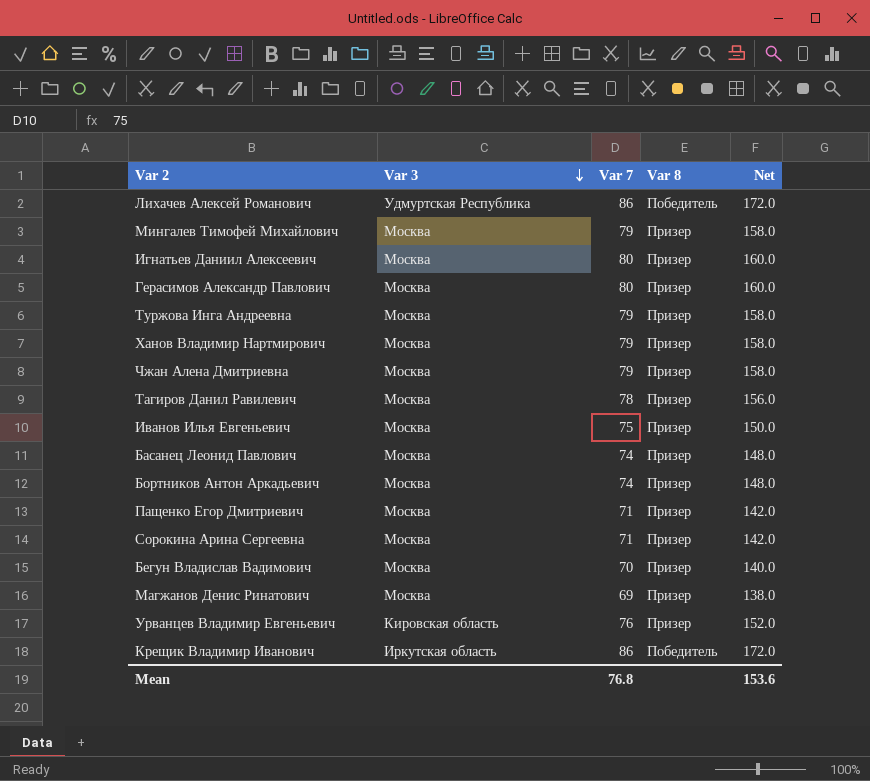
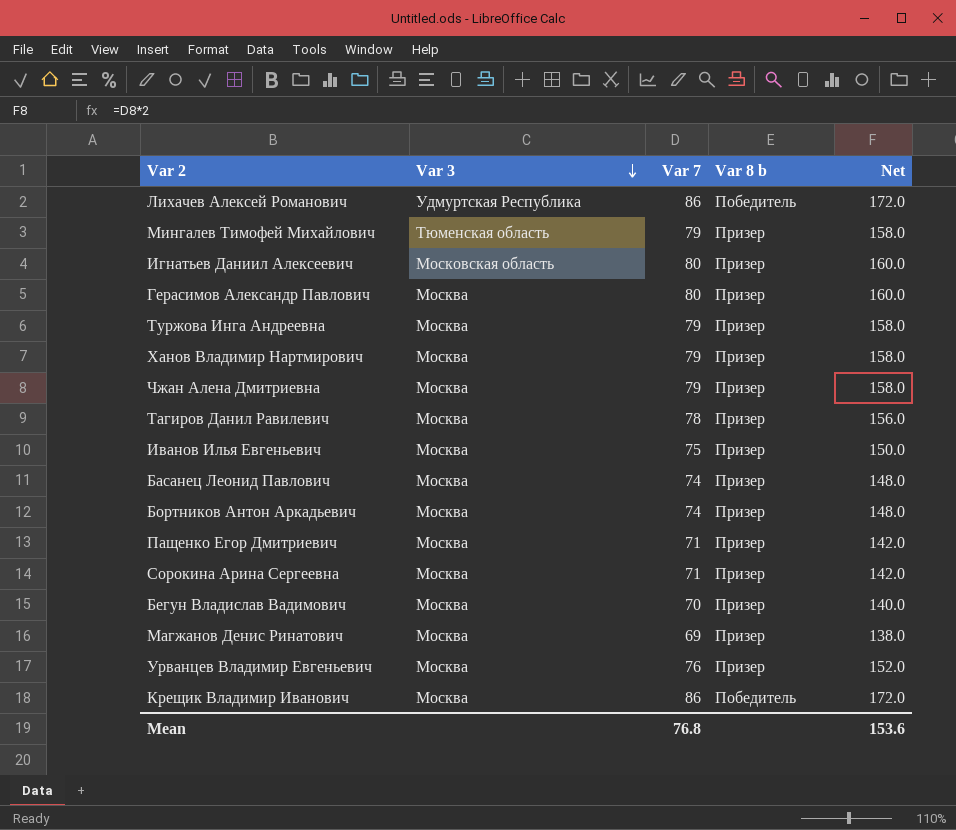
column name: Var 8 -> Var 8 b
Мингалев Тимофей Михайлович | Var 3: Москва -> Тюменская область
Игнатьев Даниил Алексеевич | Var 3: Москва -> Московская область
Урванцев Владимир Евгеньевич | Var 3: Кировская область -> Москва
Крещик Владимир Иванович | Var 3: Иркутская область -> Москва

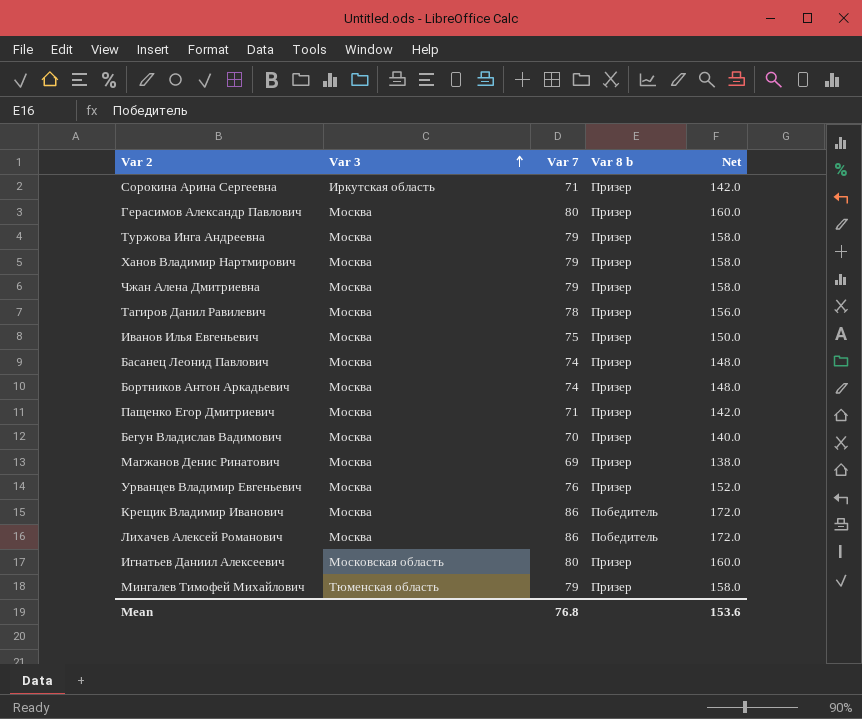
row order: Var 3 descending -> Var 3 ascending
Сорокина Арина Сергеевна | Var 3: Москва -> Иркутская область
Лихачев Алексей Романович | Var 3: Удмуртская Республика -> Москва

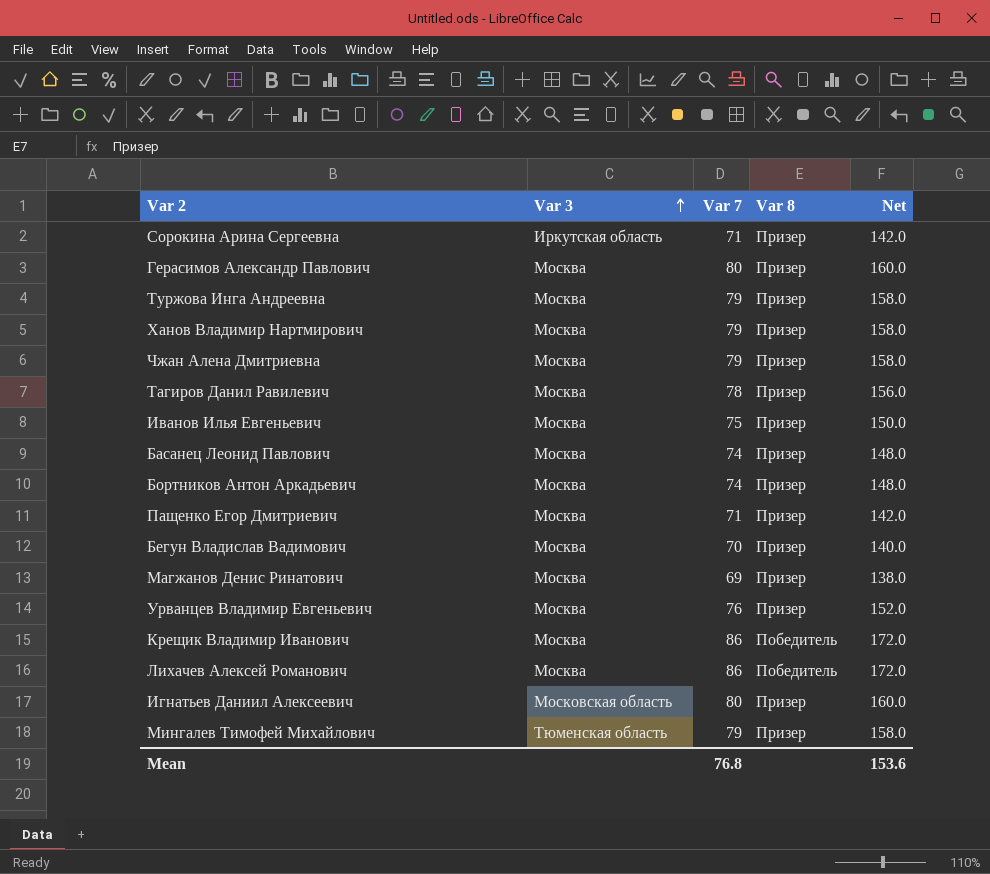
column name: Var 8 b -> Var 8

